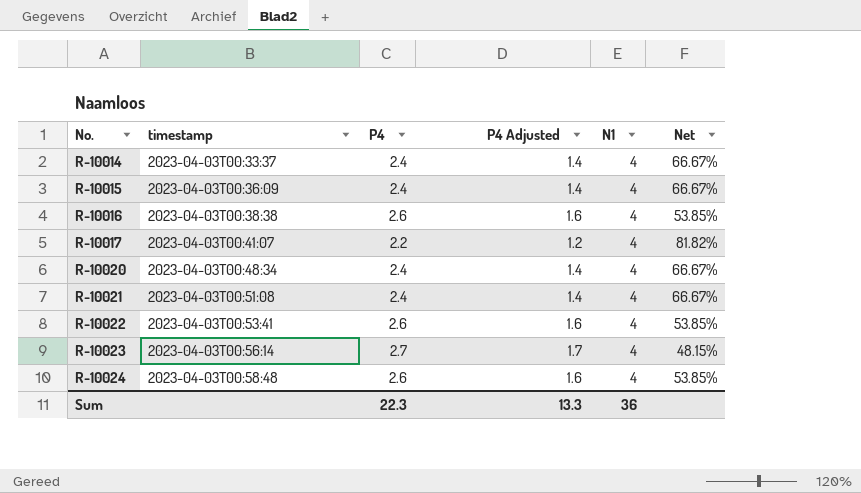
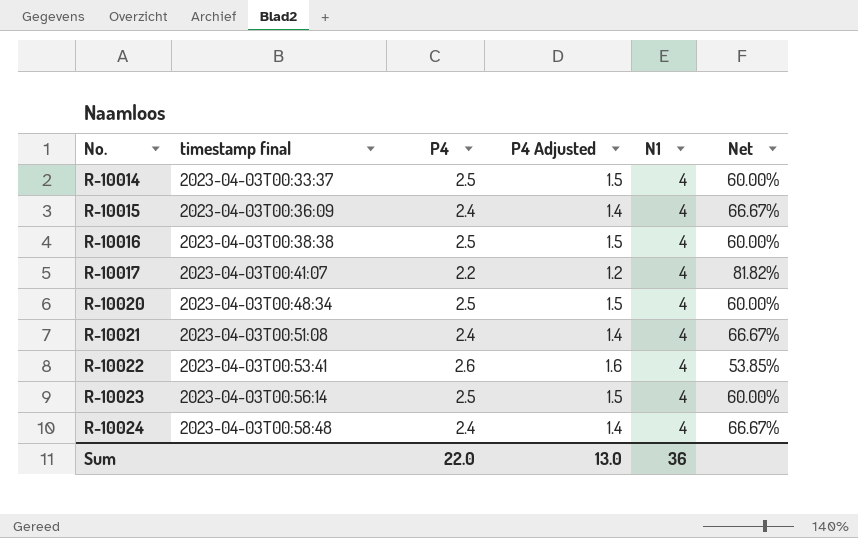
column name: timestamp -> timestamp final
R-10014 | P4: 2.4 -> 2.5
R-10014 | P4 Adjusted: 1.4 -> 1.5
R-10014 | Net: 66.67% -> 60.00%
R-10016 | P4: 2.6 -> 2.5
R-10016 | P4 Adjusted: 1.6 -> 1.5
R-10016 | Net: 53.85% -> 60.00%
R-10020 | P4: 2.4 -> 2.5
R-10020 | P4 Adjusted: 1.4 -> 1.5
R-10020 | Net: 66.67% -> 60.00%
R-10023 | P4: 2.7 -> 2.5
R-10023 | P4 Adjusted: 1.7 -> 1.5
R-10023 | Net: 48.15% -> 60.00%
R-10024 | P4: 2.6 -> 2.4
R-10024 | P4 Adjusted: 1.6 -> 1.4
R-10024 | Net: 53.85% -> 66.67%
Sum | P4: 22.3 -> 22.0
Sum | P4 Adjusted: 13.3 -> 13.0

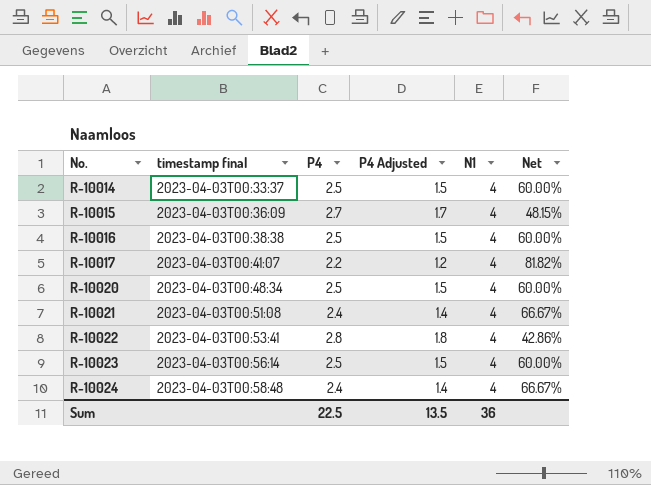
R-10015 | P4: 2.4 -> 2.7
R-10015 | P4 Adjusted: 1.4 -> 1.7
R-10015 | Net: 66.67% -> 48.15%
R-10022 | P4: 2.6 -> 2.8
R-10022 | P4 Adjusted: 1.6 -> 1.8
R-10022 | Net: 53.85% -> 42.86%
Sum | P4: 22.0 -> 22.5
Sum | P4 Adjusted: 13.0 -> 13.5

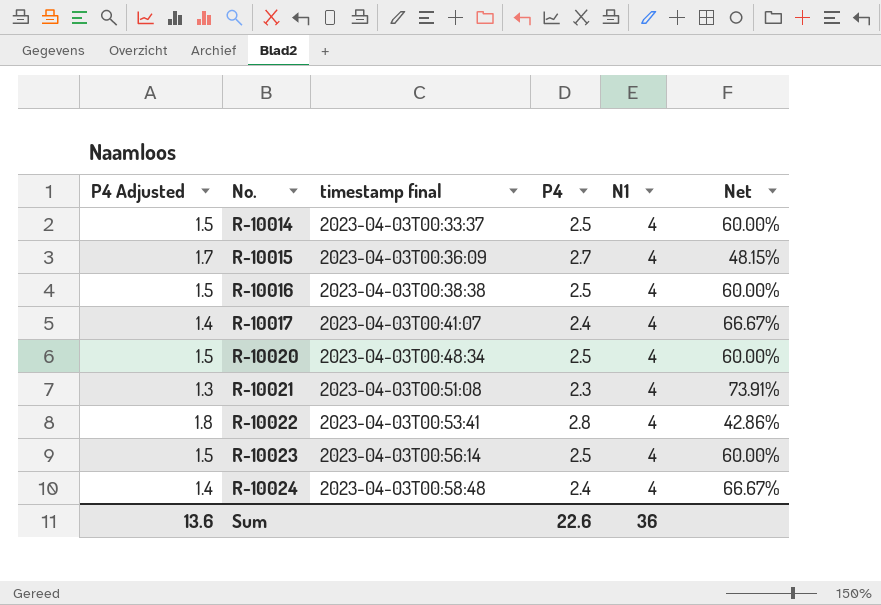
column P4 Adjusted | position: 4 -> 1
R-10017 | P4 Adjusted: 1.2 -> 1.4
R-10017 | P4: 2.2 -> 2.4
R-10017 | Net: 81.82% -> 66.67%
R-10021 | P4 Adjusted: 1.4 -> 1.3
R-10021 | P4: 2.4 -> 2.3
R-10021 | Net: 66.67% -> 73.91%
Sum | P4 Adjusted: 13.5 -> 13.6
Sum | P4: 22.5 -> 22.6

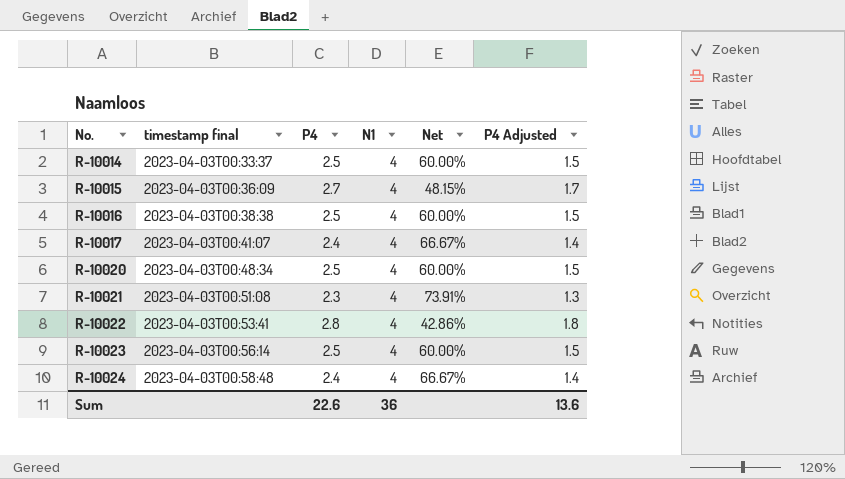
column P4 Adjusted | position: 1 -> 6

